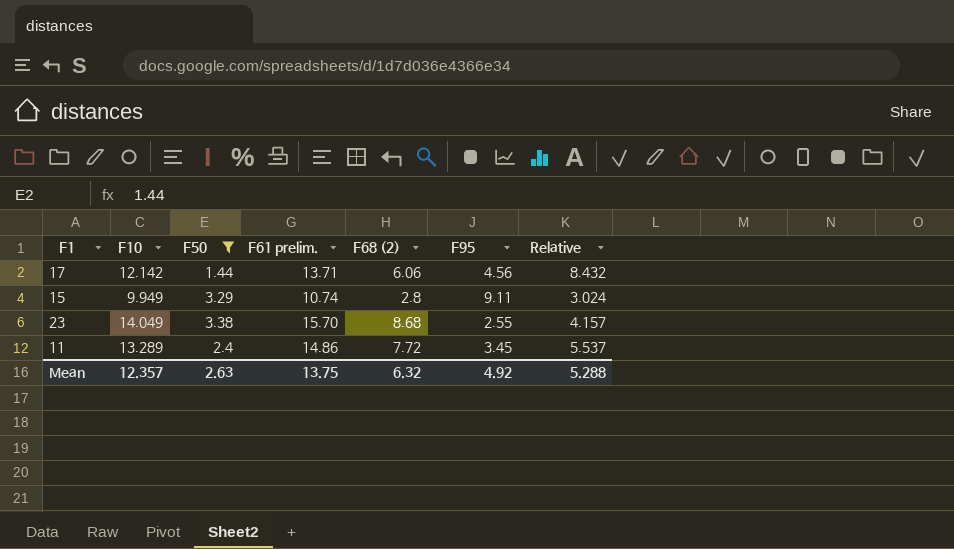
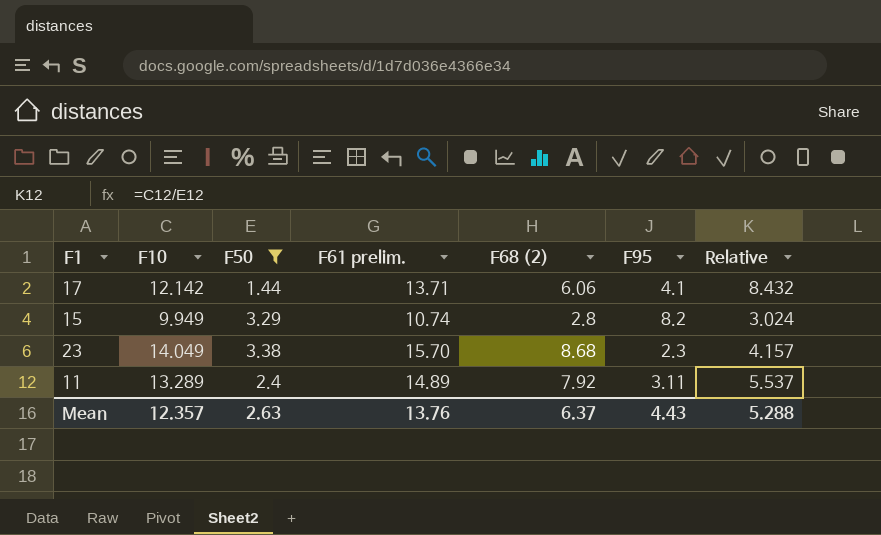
17 | F95: 4.56 -> 4.1
15 | F95: 9.11 -> 8.2
23 | F95: 2.55 -> 2.3
11 | F61 prelim.: 14.86 -> 14.89
11 | F68 (2): 7.72 -> 7.92
11 | F95: 3.45 -> 3.11
Mean | F61 prelim.: 13.75 -> 13.76
Mean | F68 (2): 6.32 -> 6.37
Mean | F95: 4.92 -> 4.43

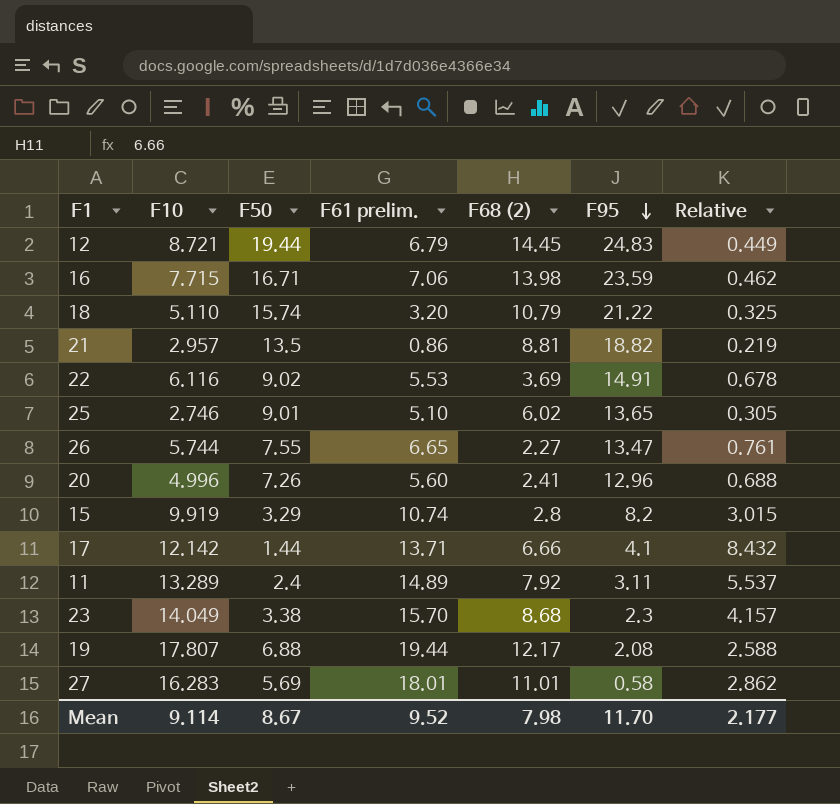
filter: F50 <= 3.38 -> none
row order: none -> F95 descending
15 | F10: 9.949 -> 9.919
15 | Relative: 3.024 -> 3.015
17 | F68 (2): 6.06 -> 6.66
Mean | F10: 12.357 -> 9.114
Mean | F50: 2.63 -> 8.67
Mean | F61 prelim.: 13.76 -> 9.52
Mean | F68 (2): 6.37 -> 7.98
Mean | F95: 4.43 -> 11.70
Mean | Relative: 5.288 -> 2.177

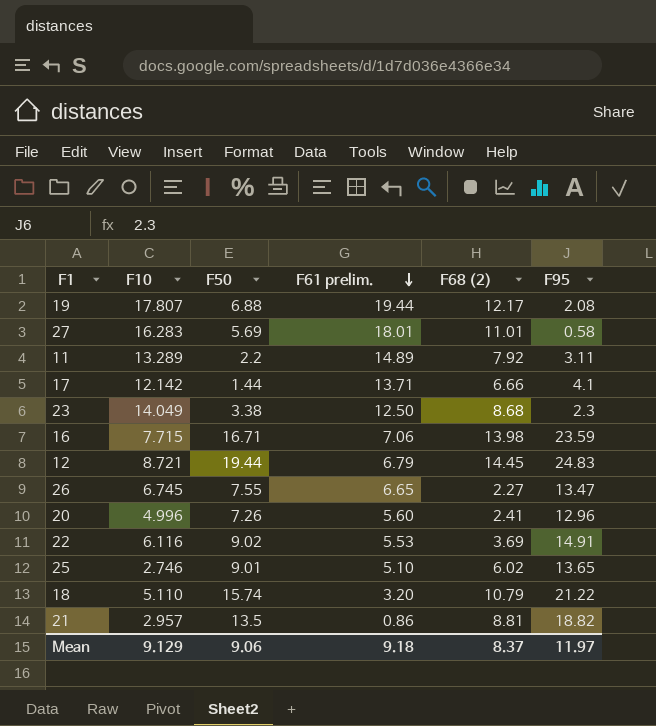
row order: F95 descending -> F61 prelim. descending
column Relative | formula: [F10] / [F50] -> none
row 15: 9.919 | 3.29 | 10.74 | 2.8 | 8.2 | 3.015 -> none
11 | F50: 2.4 -> 2.2
23 | F61 prelim.: 15.70 -> 12.50
26 | F10: 5.744 -> 6.745
Mean | F10: 9.114 -> 9.129
Mean | F50: 8.67 -> 9.06
Mean | F61 prelim.: 9.52 -> 9.18
Mean | F68 (2): 7.98 -> 8.37
Mean | F95: 11.70 -> 11.97

